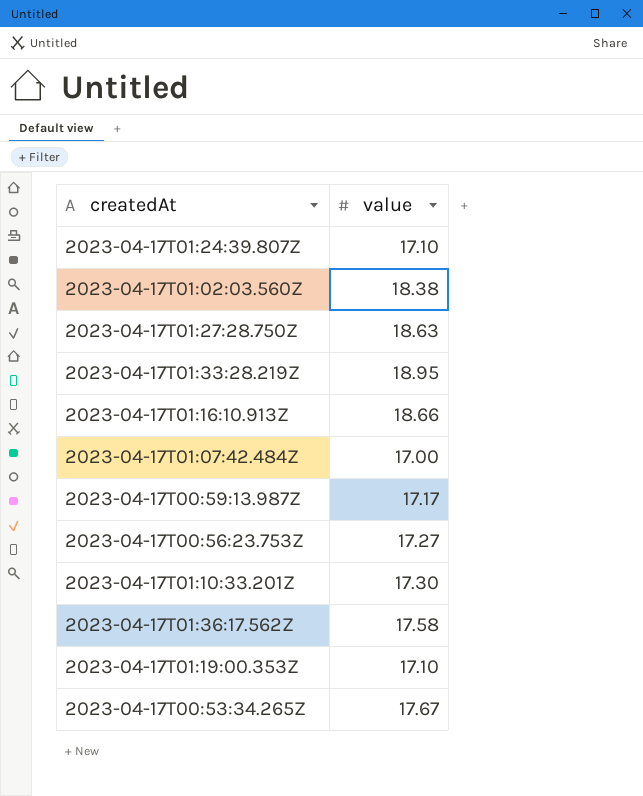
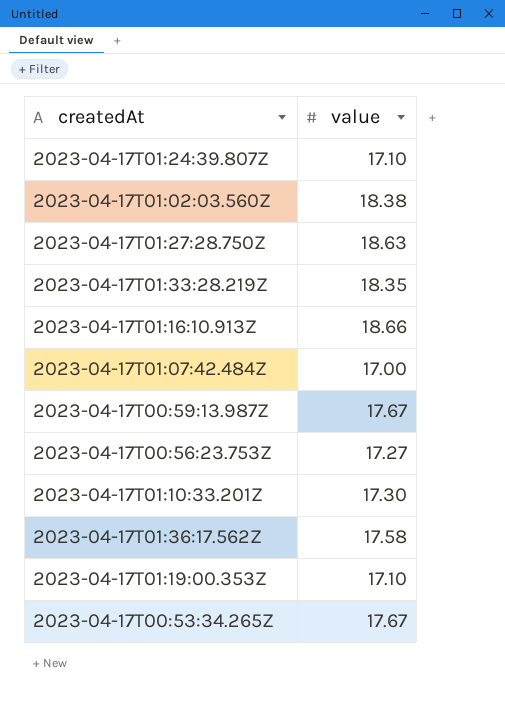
2023-04-17T01:33:28.219Z | value: 18.95 -> 18.35
2023-04-17T00:59:13.987Z | value: 17.17 -> 17.67

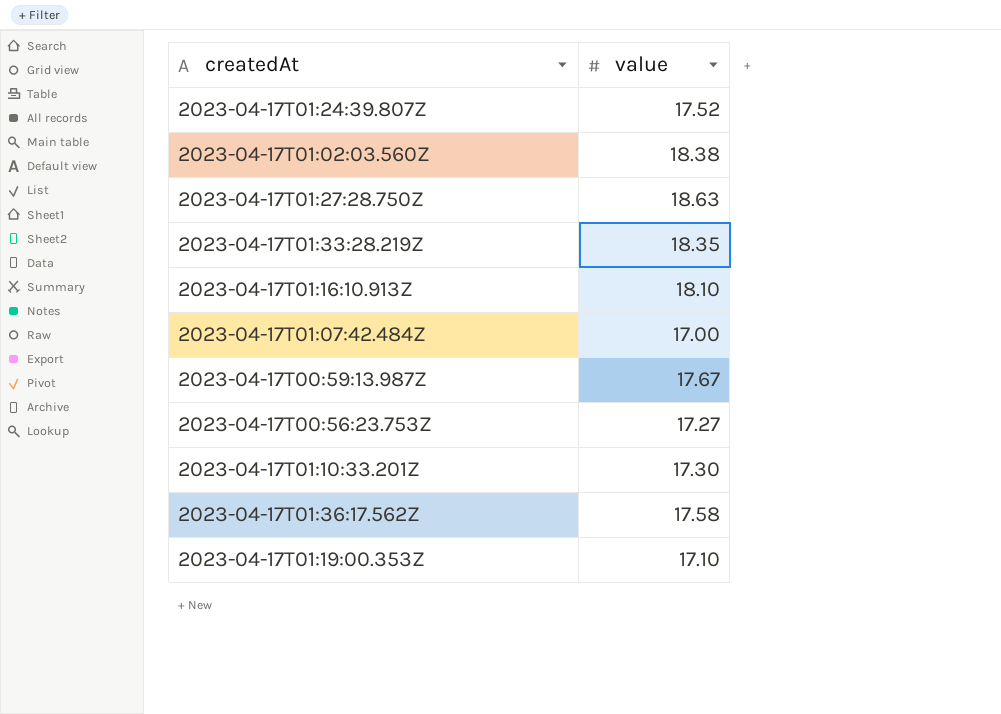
row 2023-04-17T00:53:34.265Z: 17.67 -> none
2023-04-17T01:24:39.807Z | value: 17.10 -> 17.52
2023-04-17T01:16:10.913Z | value: 18.66 -> 18.10

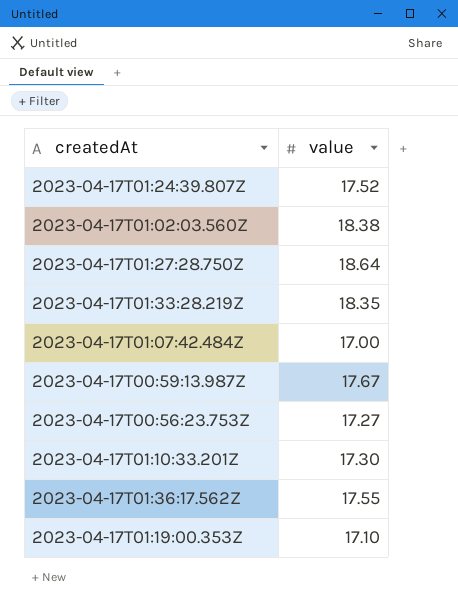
row 2023-04-17T01:16:10.913Z: 18.10 -> none
2023-04-17T01:27:28.750Z | value: 18.63 -> 18.64
2023-04-17T01:36:17.562Z | value: 17.58 -> 17.55

